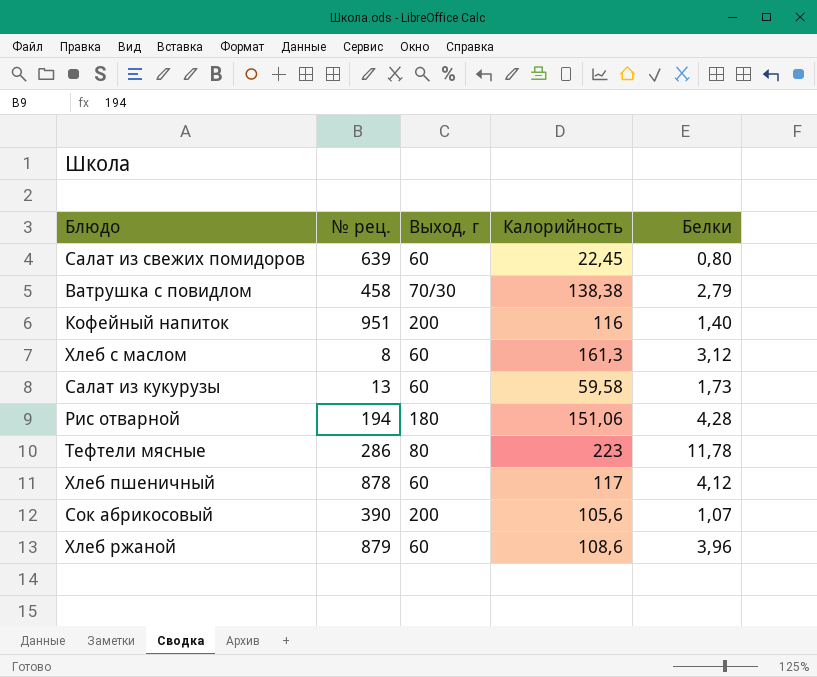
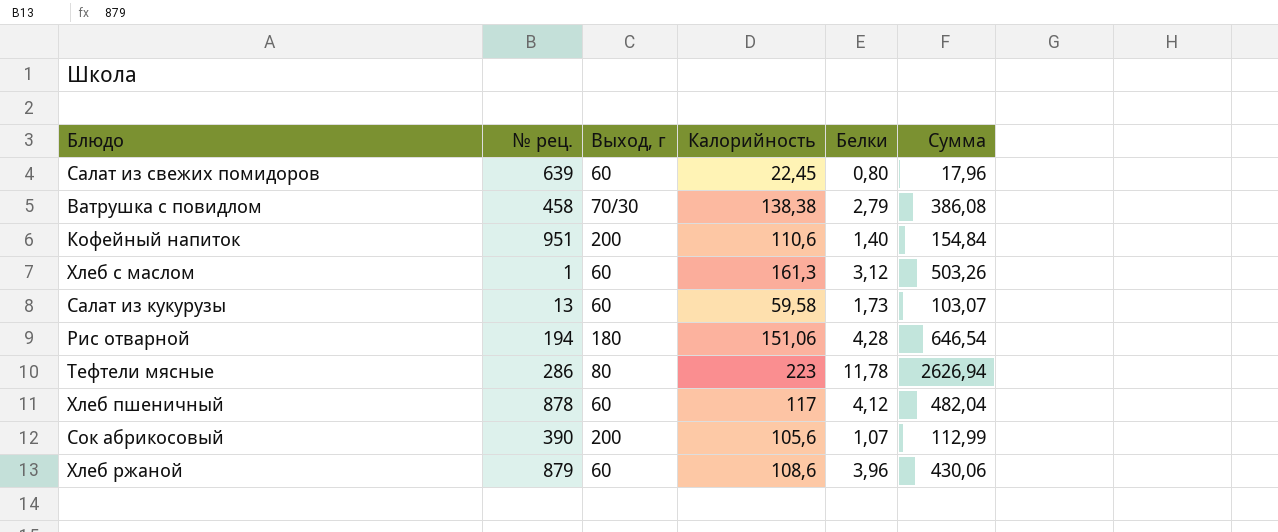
column Сумма | formula: none -> [Калорийность] * [Белки]
Кофейный напиток | Калорийность: 116 -> 110,6
Хлеб с маслом | № рец.: 8 -> 1

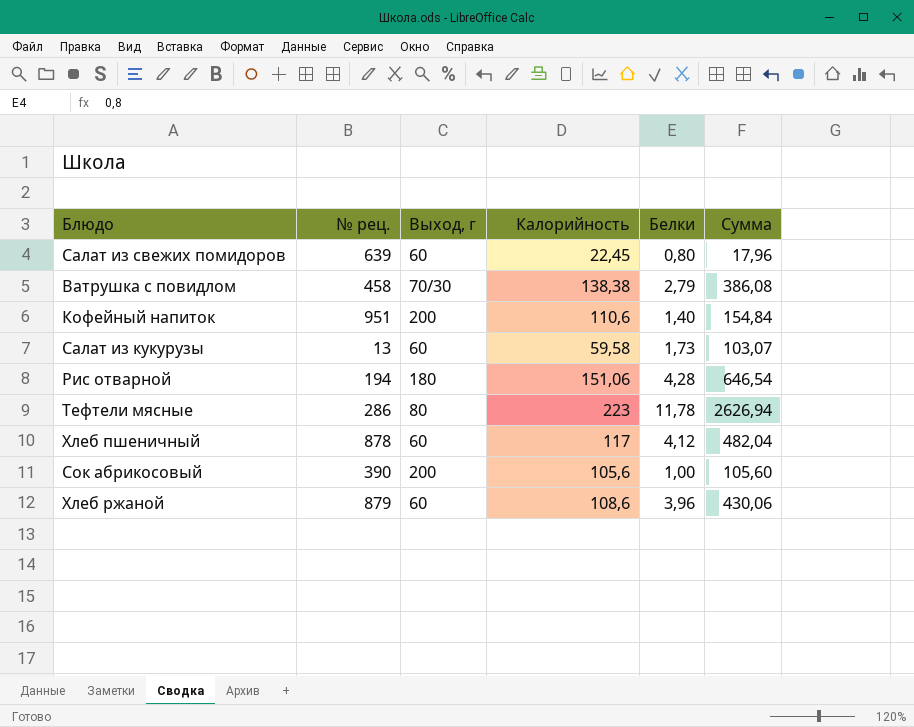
row Хлеб с маслом: 1 | 60 | 161,3 | 3,12 | 503,26 -> none
Сок абрикосовый | Белки: 1,07 -> 1,00
Сок абрикосовый | Сумма: 112,99 -> 105,60

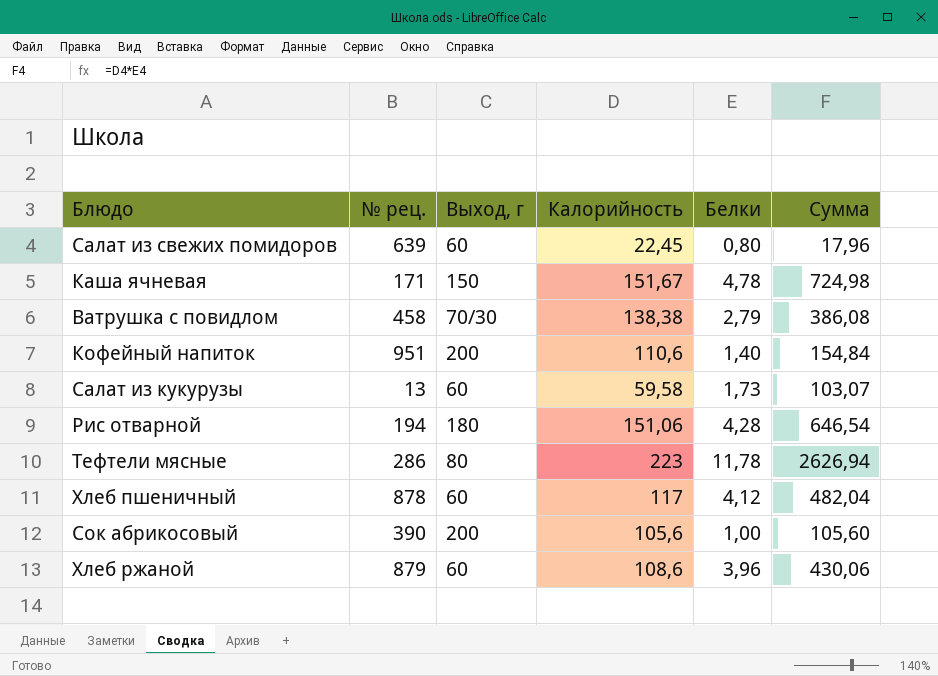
row Каша ячневая: none -> 171 | 150 | 151,67 | 4,78 | 724,98

